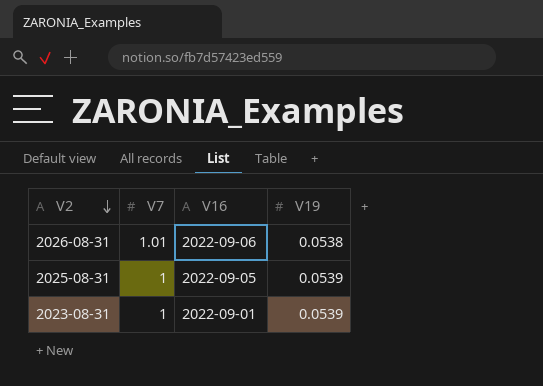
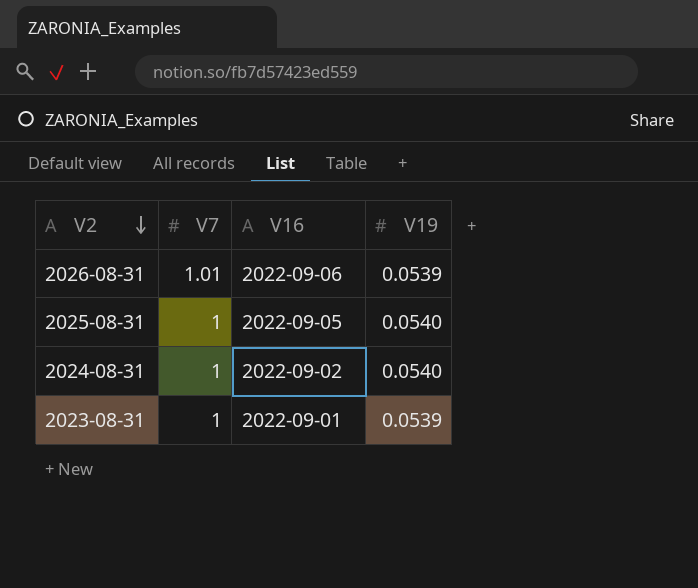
2026-08-31 | V19: 0.0538 -> 0.0539
2025-08-31 | V19: 0.0539 -> 0.0540
row 2024-08-31: none -> 1 | 2022-09-02 | 0.0540

